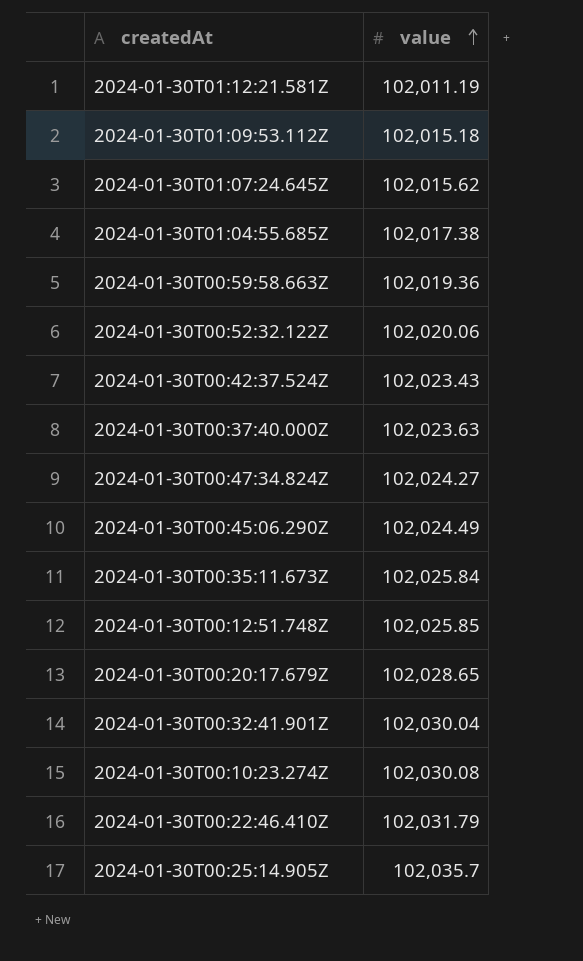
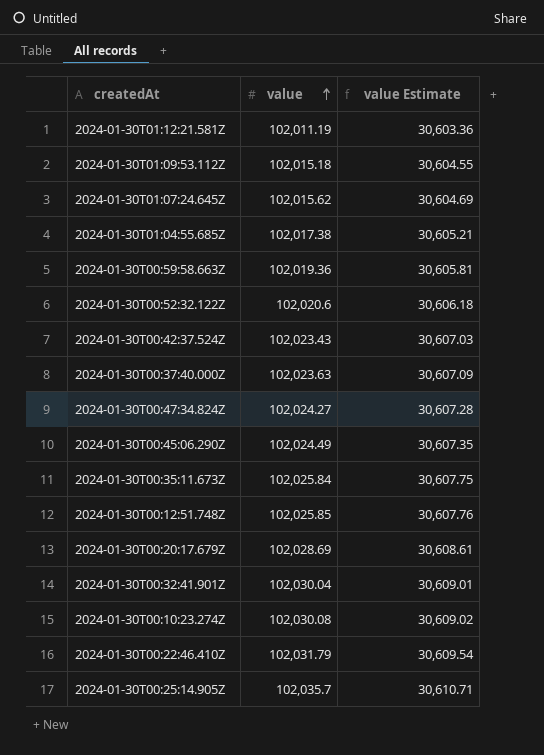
column value Estimate | formula: none -> [value] * 0.3
2024-01-30T00:52:32.122Z | value: 102,020.06 -> 102,020.6
2024-01-30T00:20:17.679Z | value: 102,028.65 -> 102,028.69

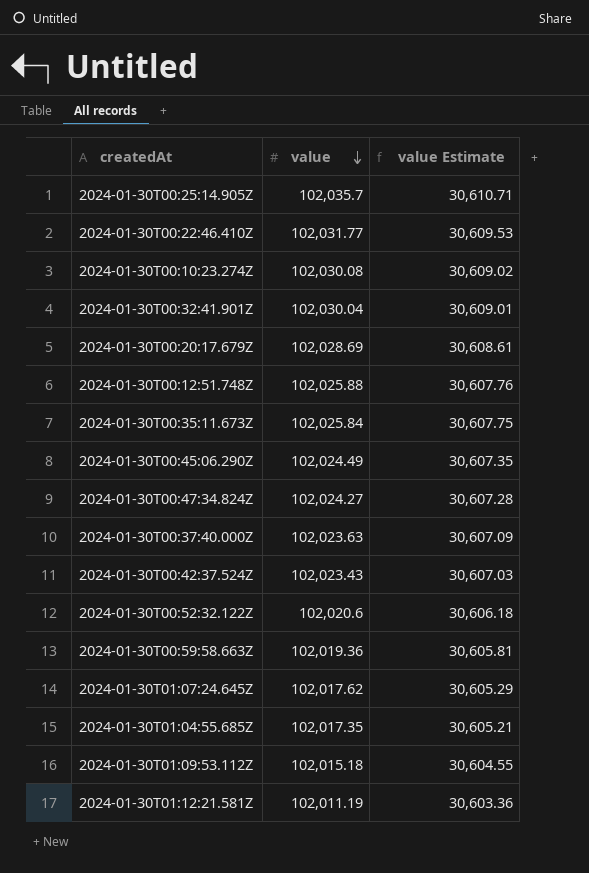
row order: value ascending -> value descending
2024-01-30T00:22:46.410Z | value: 102,031.79 -> 102,031.77
2024-01-30T00:22:46.410Z | value Estimate: 30,609.54 -> 30,609.53
2024-01-30T00:12:51.748Z | value: 102,025.85 -> 102,025.88
2024-01-30T01:07:24.645Z | value: 102,015.62 -> 102,017.62
2024-01-30T01:07:24.645Z | value Estimate: 30,604.69 -> 30,605.29
2024-01-30T01:04:55.685Z | value: 102,017.38 -> 102,017.35

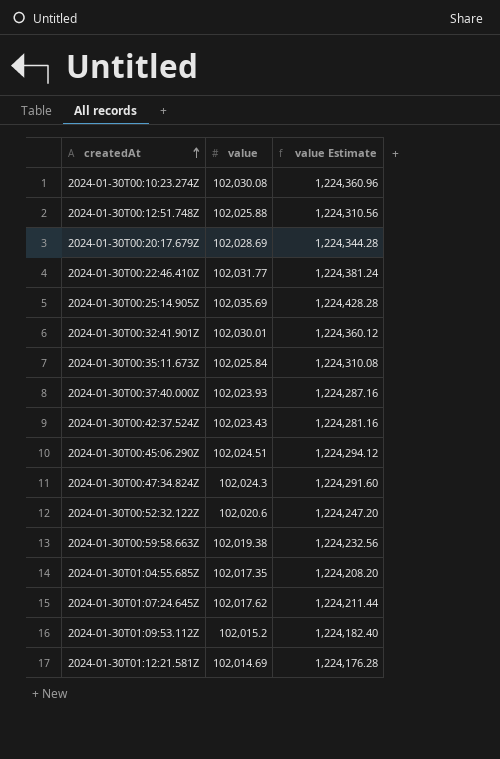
row order: value descending -> createdAt ascending
column value Estimate | formula: [value] * 0.3 -> [value] * 12
2024-01-30T00:25:14.905Z | value: 102,035.7 -> 102,035.69
2024-01-30T00:32:41.901Z | value: 102,030.04 -> 102,030.01
2024-01-30T00:37:40.000Z | value: 102,023.63 -> 102,023.93
2024-01-30T00:45:06.290Z | value: 102,024.49 -> 102,024.51
2024-01-30T00:47:34.824Z | value: 102,024.27 -> 102,024.3
2024-01-30T00:59:58.663Z | value: 102,019.36 -> 102,019.38
2024-01-30T01:09:53.112Z | value: 102,015.18 -> 102,015.2
2024-01-30T01:12:21.581Z | value: 102,011.19 -> 102,014.69

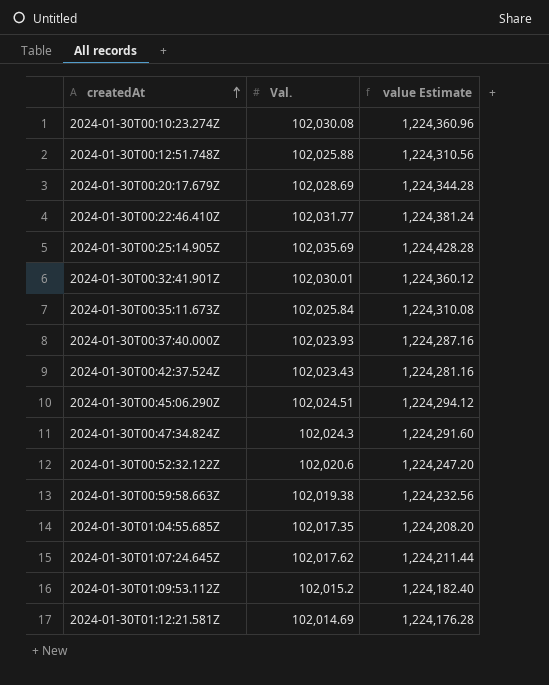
column name: value -> Val.

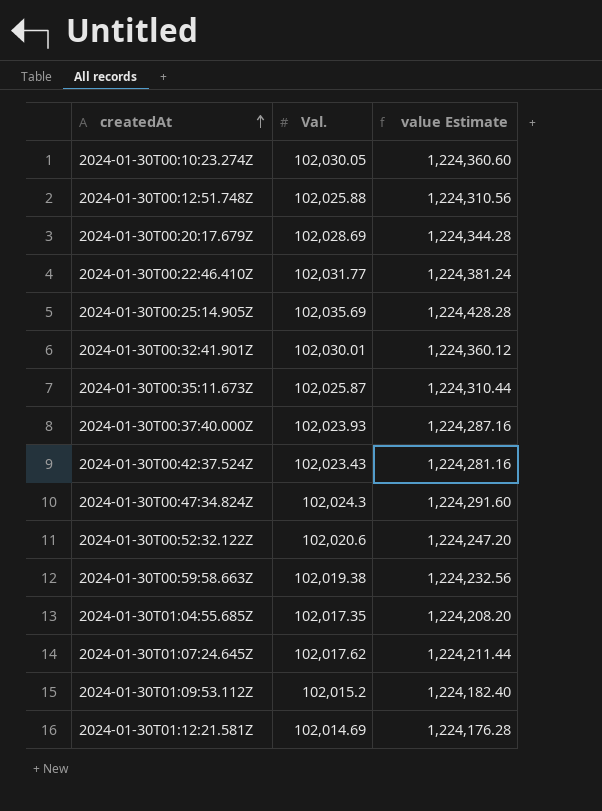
row 2024-01-30T00:45:06.290Z: 102,024.51 | 1,224,294.12 -> none
2024-01-30T00:10:23.274Z | Val.: 102,030.08 -> 102,030.05
2024-01-30T00:10:23.274Z | value Estimate: 1,224,360.96 -> 1,224,360.60
2024-01-30T00:35:11.673Z | Val.: 102,025.84 -> 102,025.87
2024-01-30T00:35:11.673Z | value Estimate: 1,224,310.08 -> 1,224,310.44

